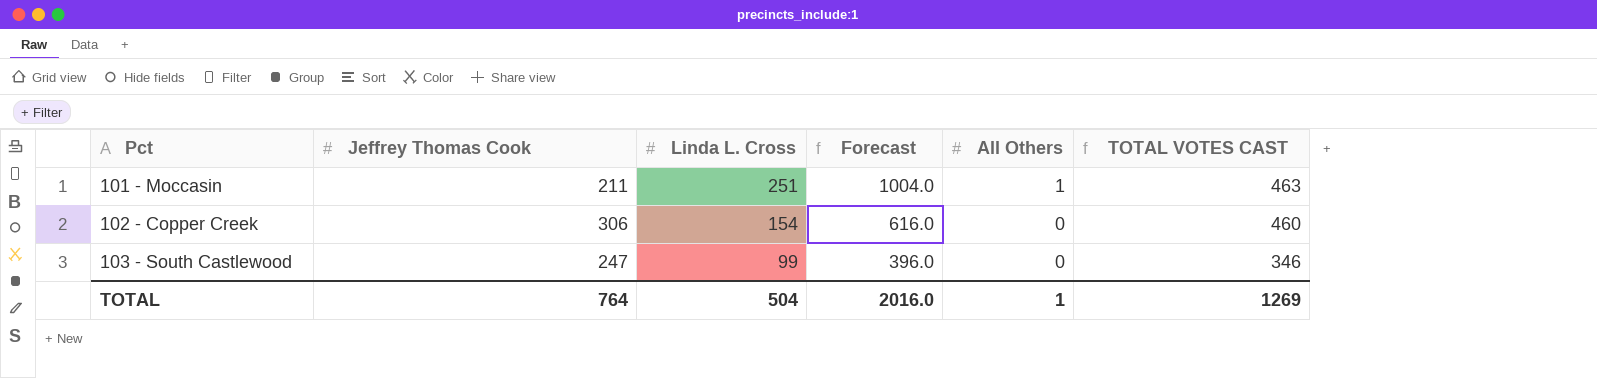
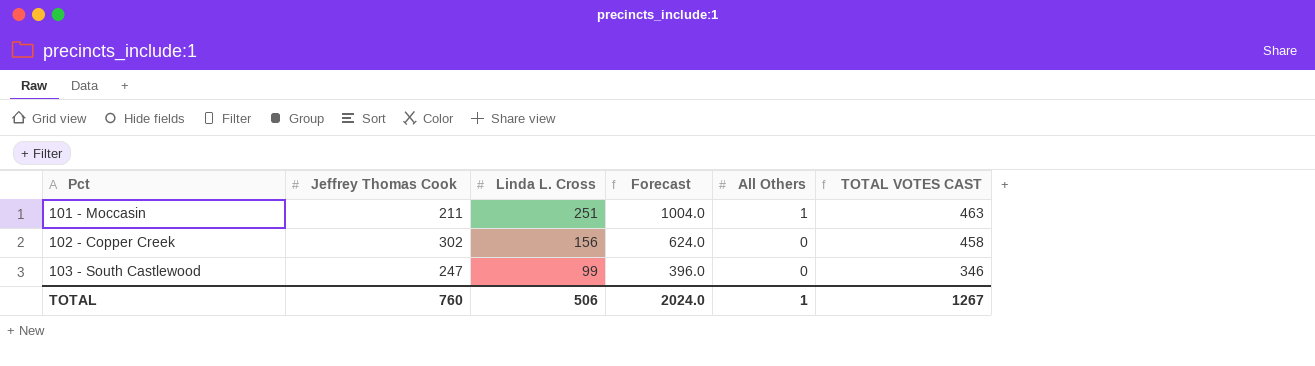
102 - Copper Creek | Jeffrey Thomas Cook: 306 -> 302
102 - Copper Creek | Linda L. Cross: 154 -> 156
102 - Copper Creek | Forecast: 616.0 -> 624.0
102 - Copper Creek | TOTAL VOTES CAST: 460 -> 458
TOTAL | Jeffrey Thomas Cook: 764 -> 760
TOTAL | Linda L. Cross: 504 -> 506
TOTAL | Forecast: 2016.0 -> 2024.0
TOTAL | TOTAL VOTES CAST: 1269 -> 1267

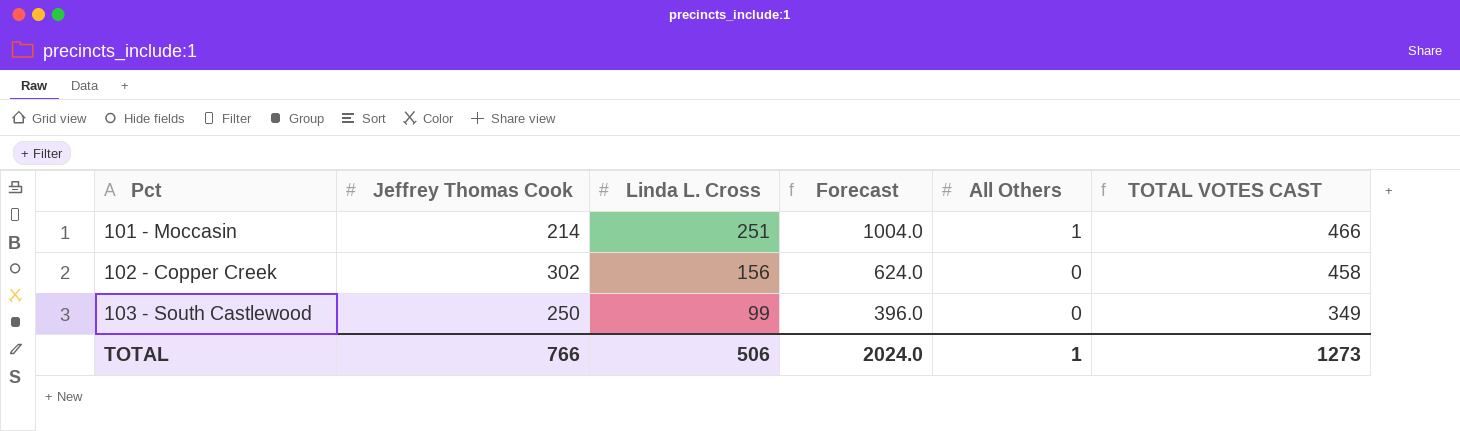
101 - Moccasin | Jeffrey Thomas Cook: 211 -> 214
101 - Moccasin | TOTAL VOTES CAST: 463 -> 466
103 - South Castlewood | Jeffrey Thomas Cook: 247 -> 250
103 - South Castlewood | TOTAL VOTES CAST: 346 -> 349
TOTAL | Jeffrey Thomas Cook: 760 -> 766
TOTAL | TOTAL VOTES CAST: 1267 -> 1273

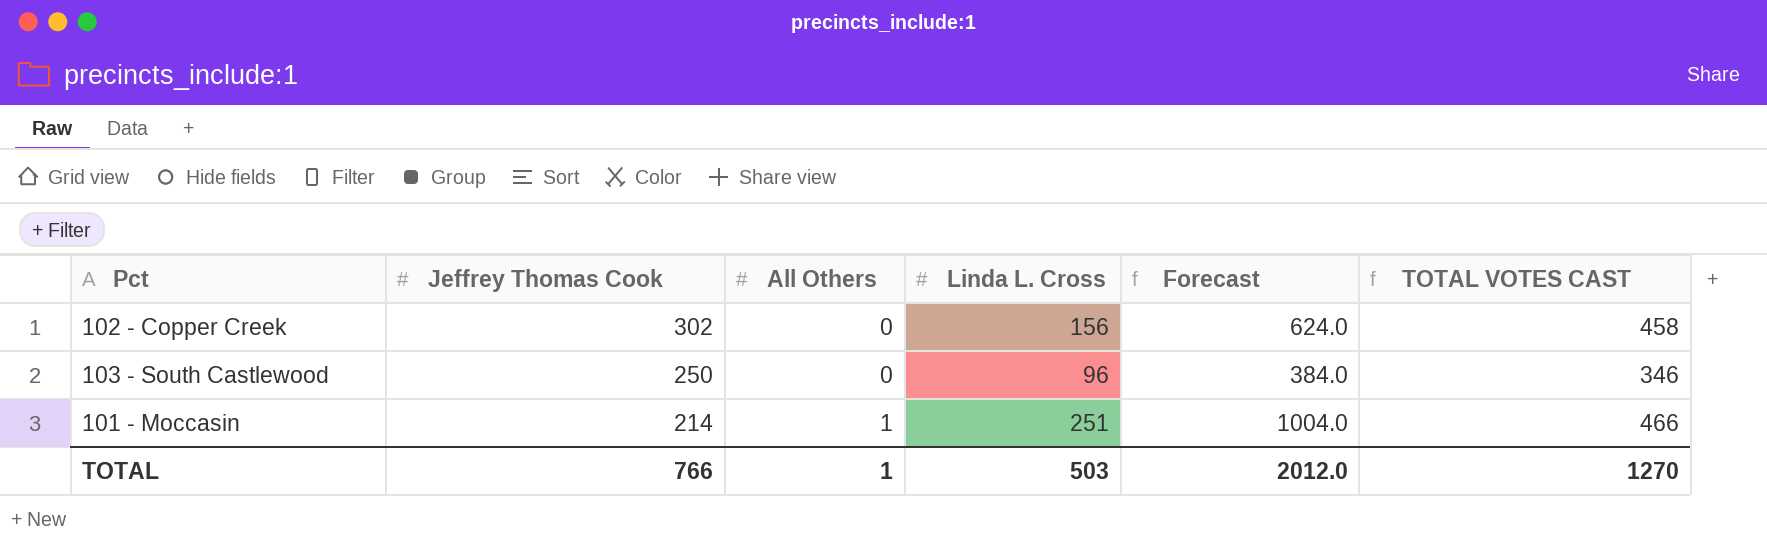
row order: Pct ascending -> Jeffrey Thomas Cook descending
column All Others | position: 5 -> 3
103 - South Castlewood | Linda L. Cross: 99 -> 96
103 - South Castlewood | Forecast: 396.0 -> 384.0
103 - South Castlewood | TOTAL VOTES CAST: 349 -> 346
TOTAL | Linda L. Cross: 506 -> 503
TOTAL | Forecast: 2024.0 -> 2012.0
TOTAL | TOTAL VOTES CAST: 1273 -> 1270

